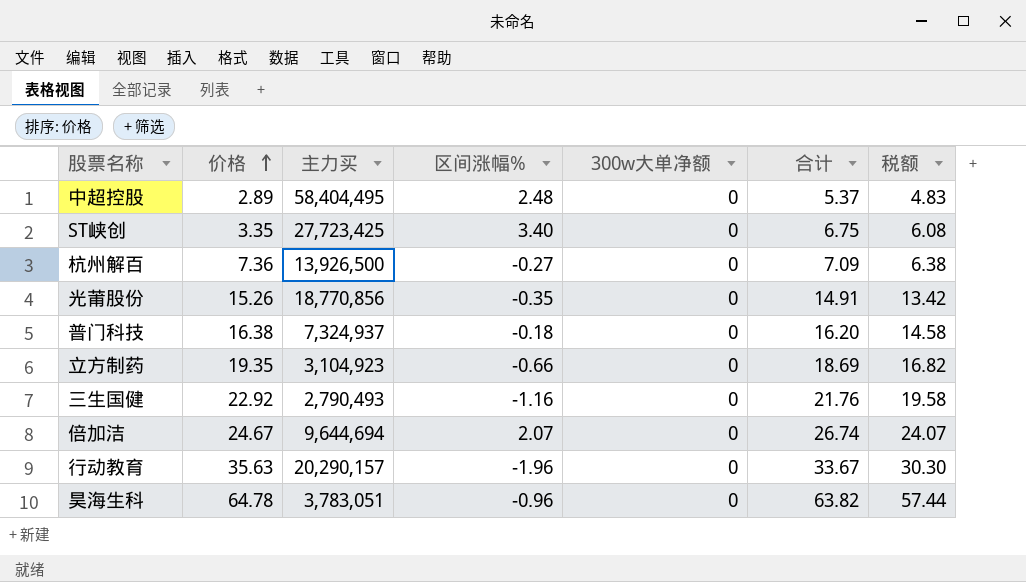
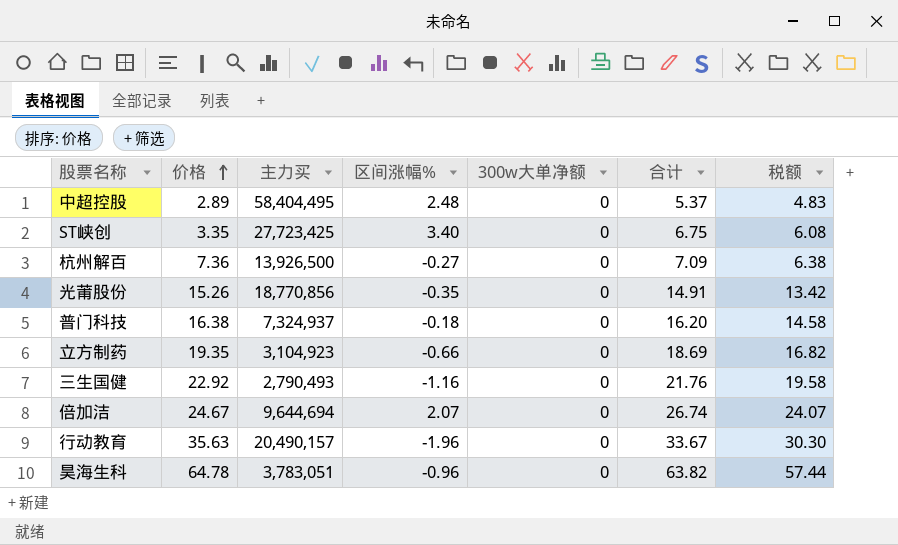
行动教育 | 主力买: 20,290,157 -> 20,490,157

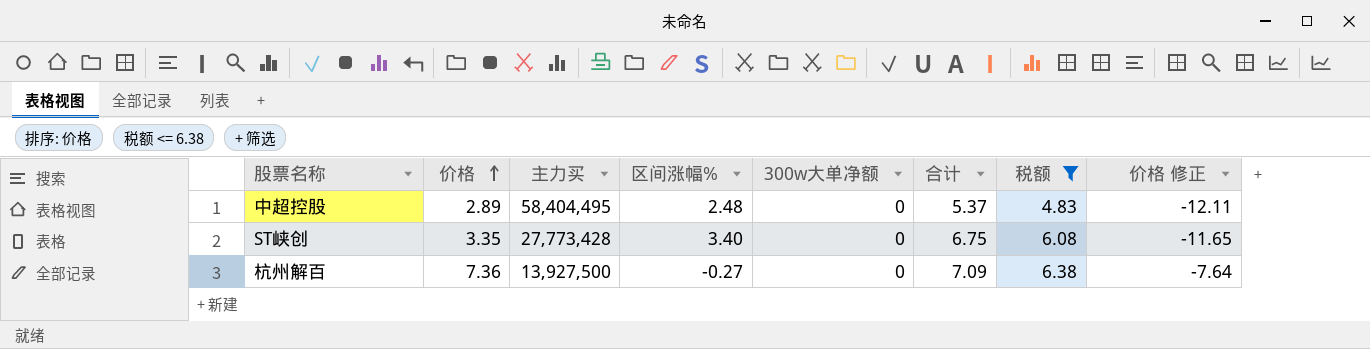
filter: none -> 税额 <= 6.38
column 价格 修正 | formula: none -> [价格] - 15
ST峡创 | 主力买: 27,723,425 -> 27,773,428
杭州解百 | 主力买: 13,926,500 -> 13,927,500

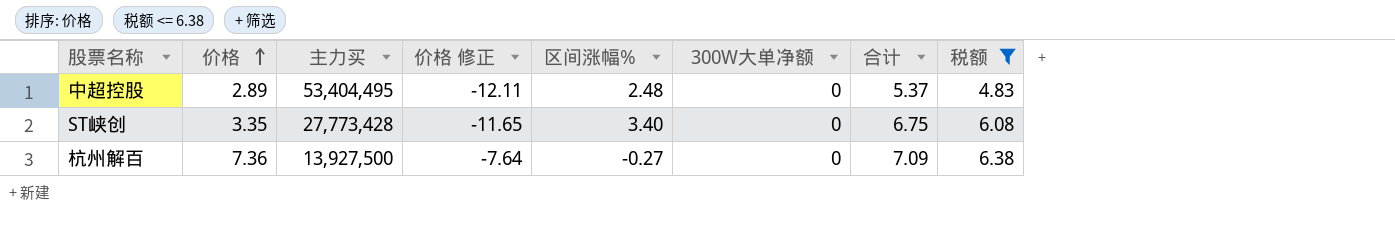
column 价格 修正 | position: 8 -> 4
column name: 300w大单净额 -> 300W大单净额
中超控股 | 主力买: 58,404,495 -> 53,404,495

